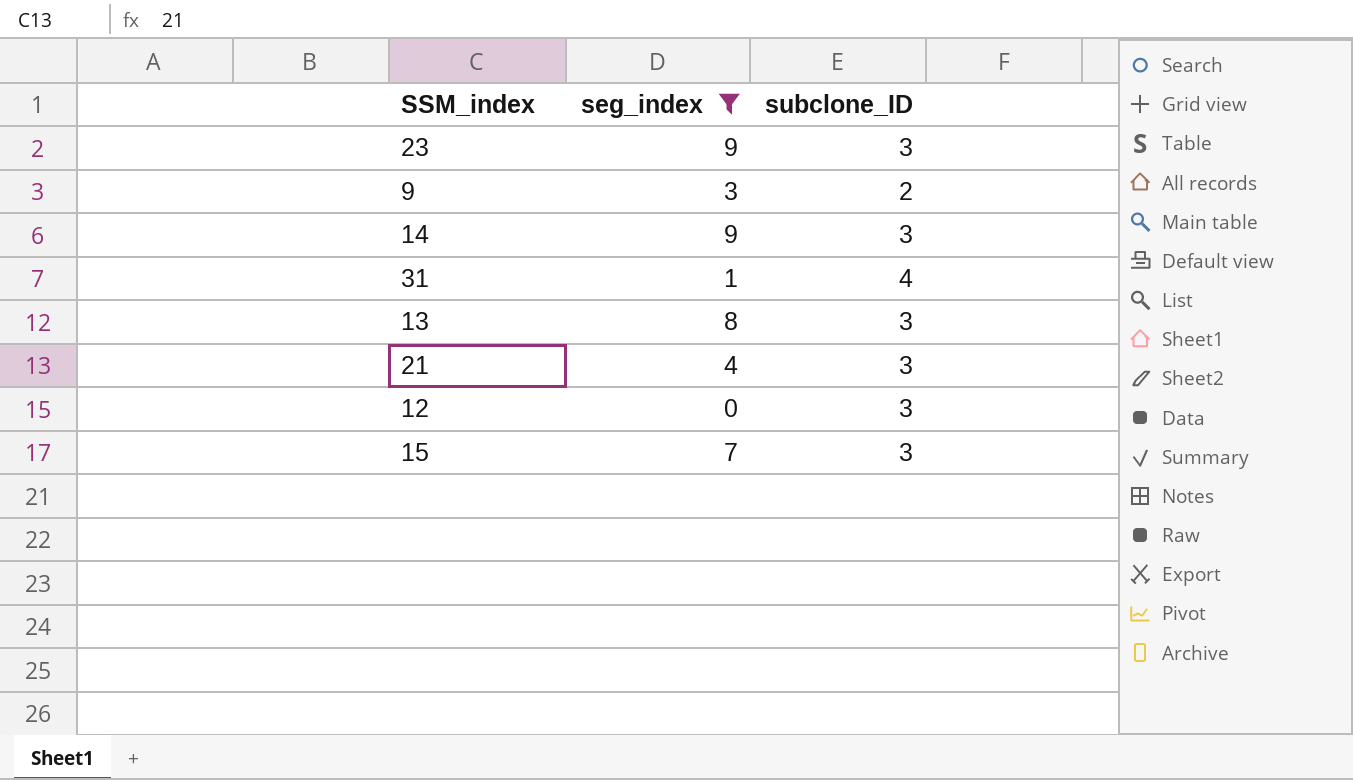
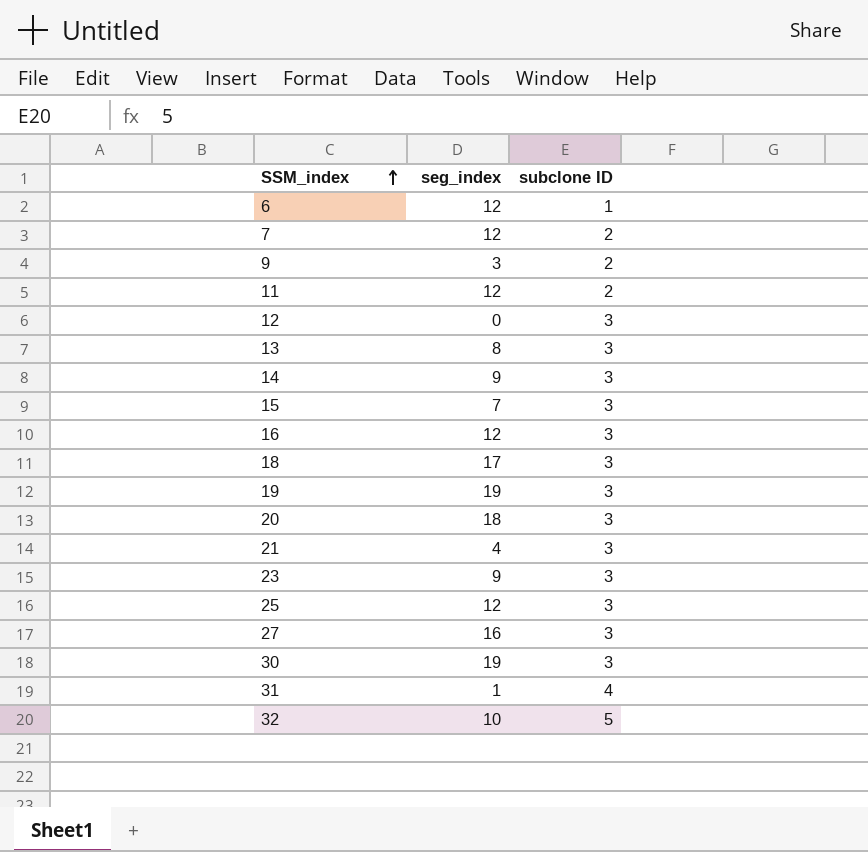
filter: seg_index <= 9 -> none
row order: none -> SSM_index ascending
column name: subclone_ID -> subclone ID

